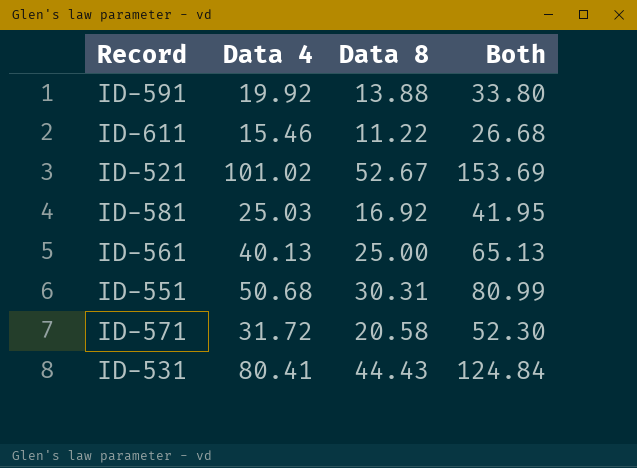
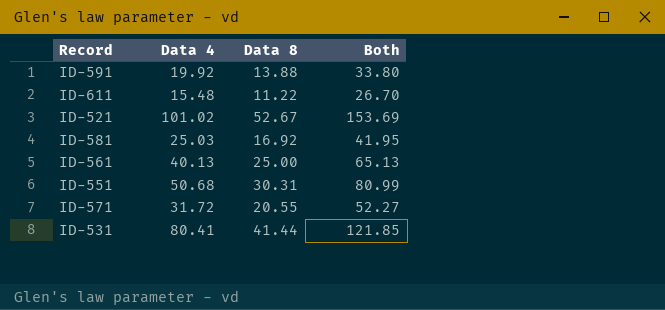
ID-611 | Data 4: 15.46 -> 15.48
ID-611 | Both: 26.68 -> 26.70
ID-571 | Data 8: 20.58 -> 20.55
ID-571 | Both: 52.30 -> 52.27
ID-531 | Data 8: 44.43 -> 41.44
ID-531 | Both: 124.84 -> 121.85

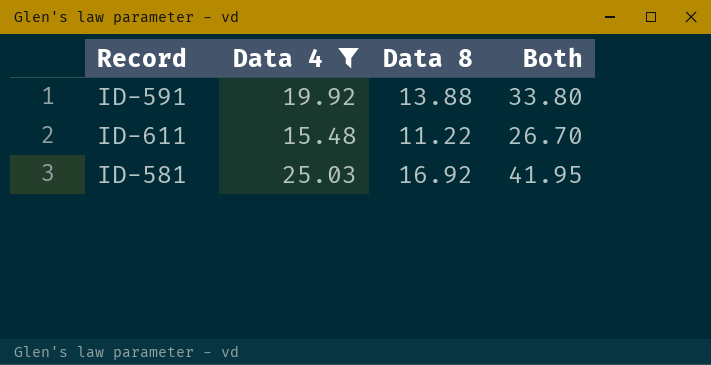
filter: none -> Data 4 <= 25.03

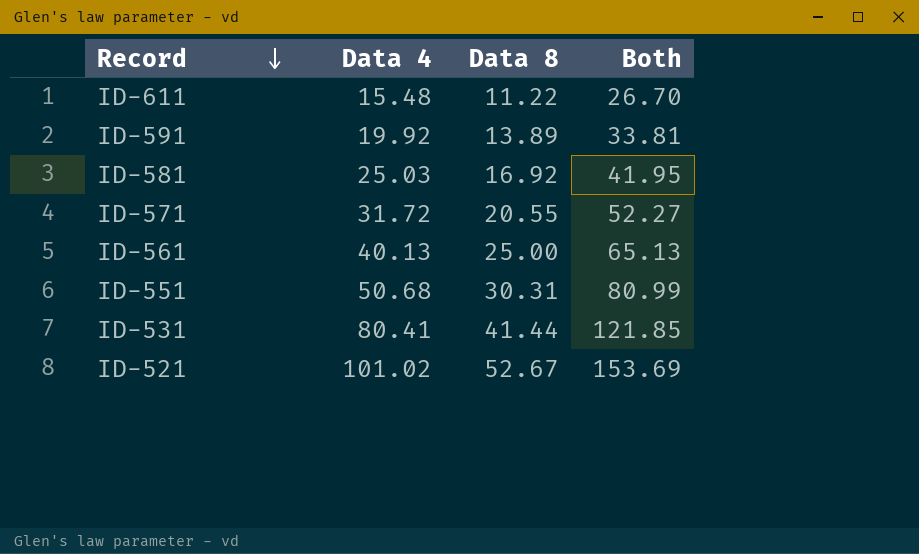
filter: Data 4 <= 25.03 -> none
row order: none -> Record descending
ID-591 | Data 8: 13.88 -> 13.89
ID-591 | Both: 33.80 -> 33.81

